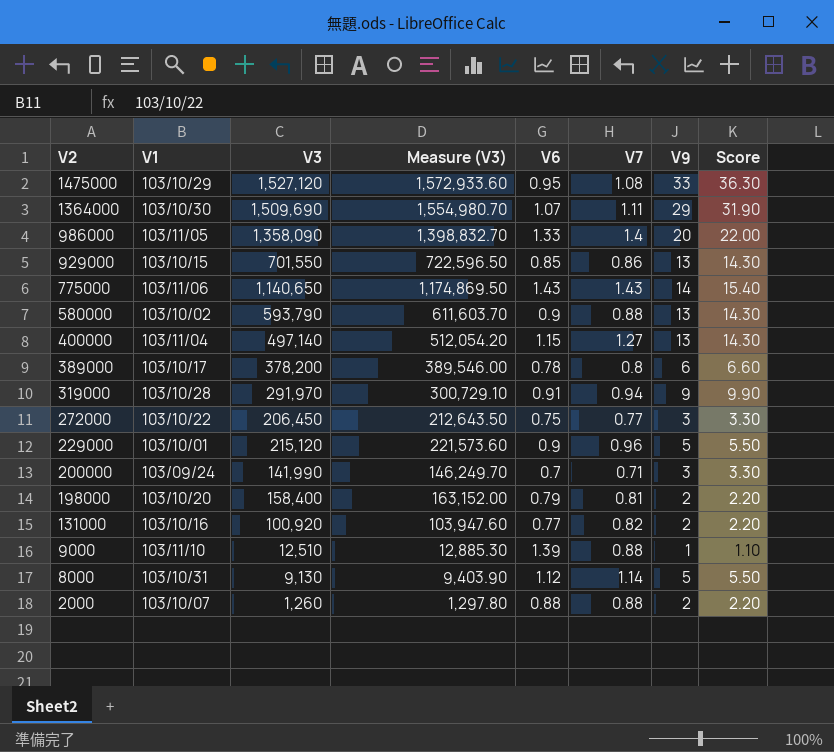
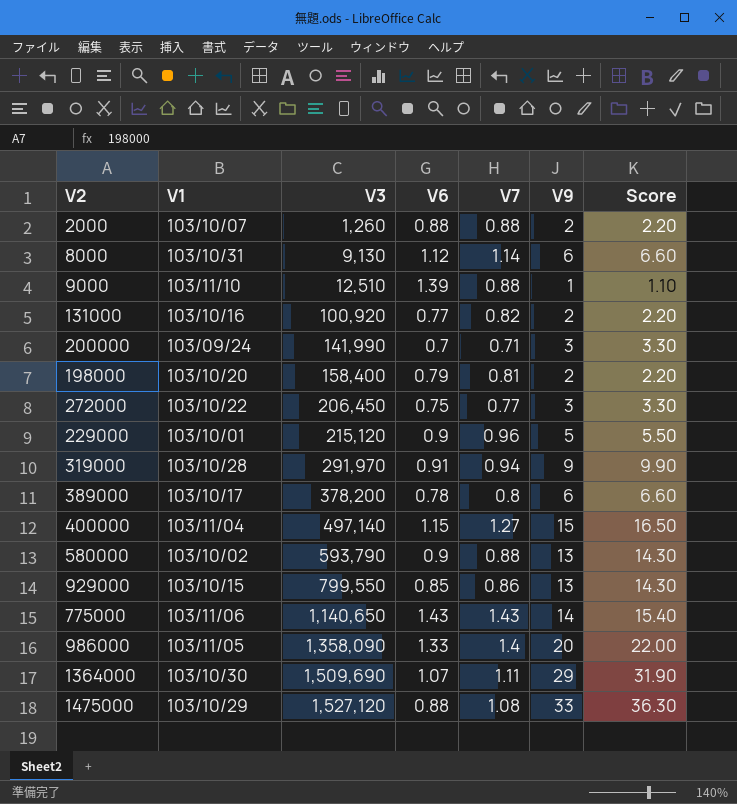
row order: V2 descending -> V3 ascending
column Measure (V3) | formula: [V3] * 1.03 -> none
8000 | V9: 5 -> 6
8000 | Score: 5.50 -> 6.60
400000 | V9: 13 -> 15
400000 | Score: 14.30 -> 16.50
929000 | V3: 701,550 -> 799,550
1475000 | V6: 0.95 -> 0.88

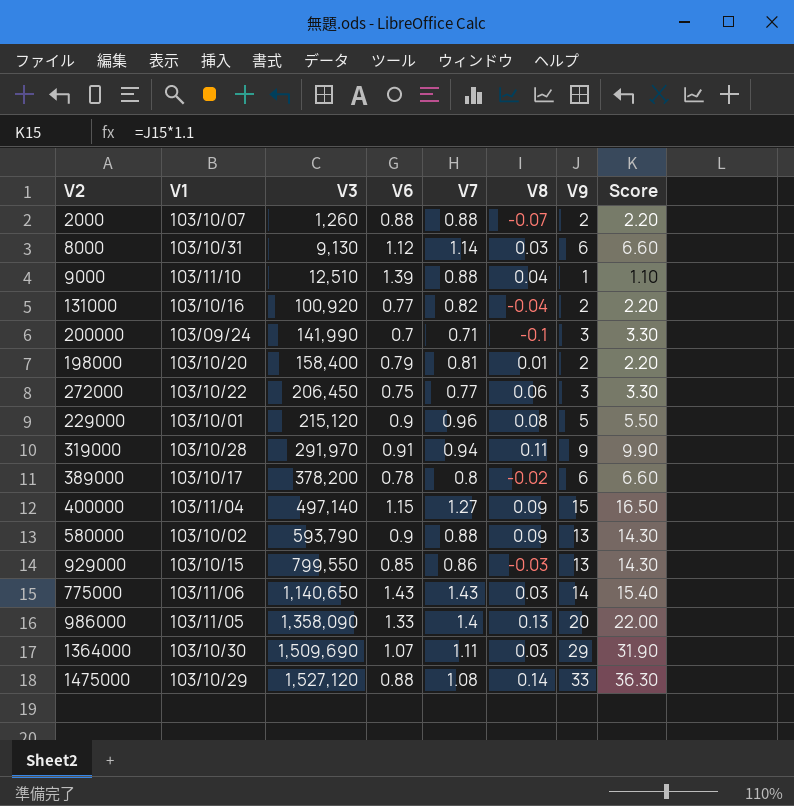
column V8 | position: none -> 6

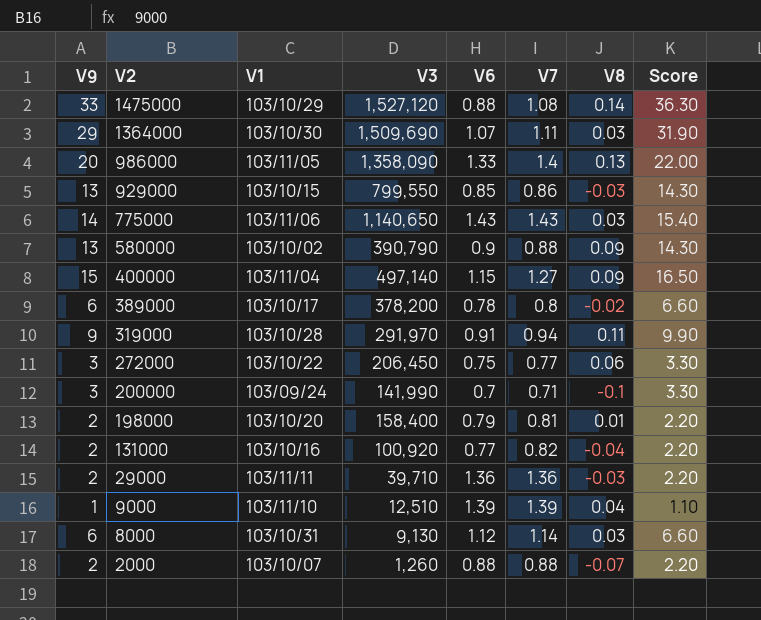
row order: V3 ascending -> V2 descending
column V9 | position: 7 -> 1
row 229000: 103/10/01 | 215,120 | 0.9 | 0.96 | 0.08 | 5 | 5.50 -> none
580000 | V3: 593,790 -> 390,790
row 29000: none -> 2 | 103/11/11 | 39,710 | 1.36 | 1.36 | -0.03 | 2.20
9000 | V7: 0.88 -> 1.39

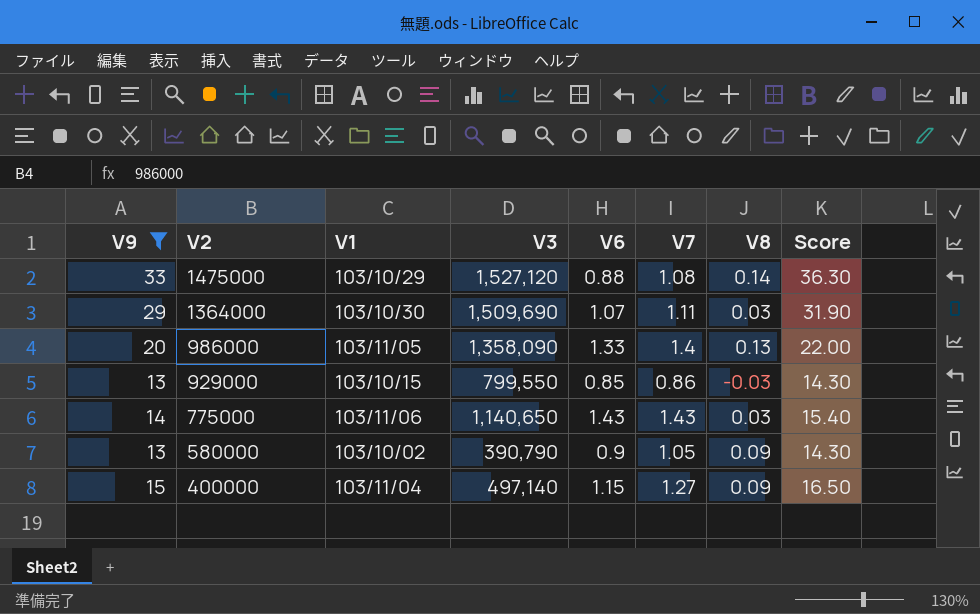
filter: none -> V9 >= 13
580000 | V7: 0.88 -> 1.05

